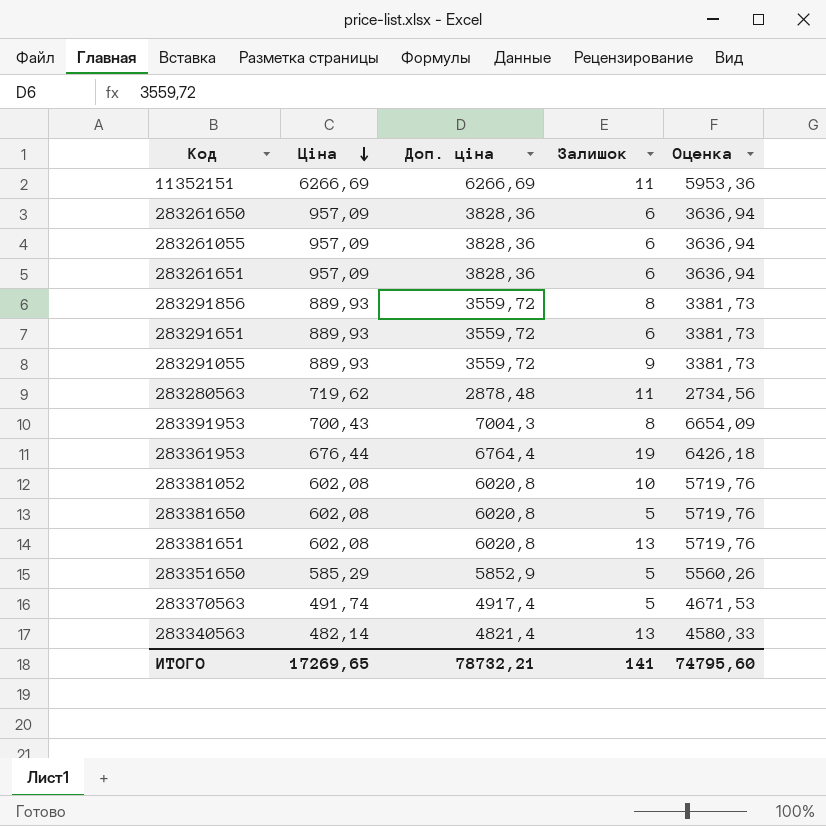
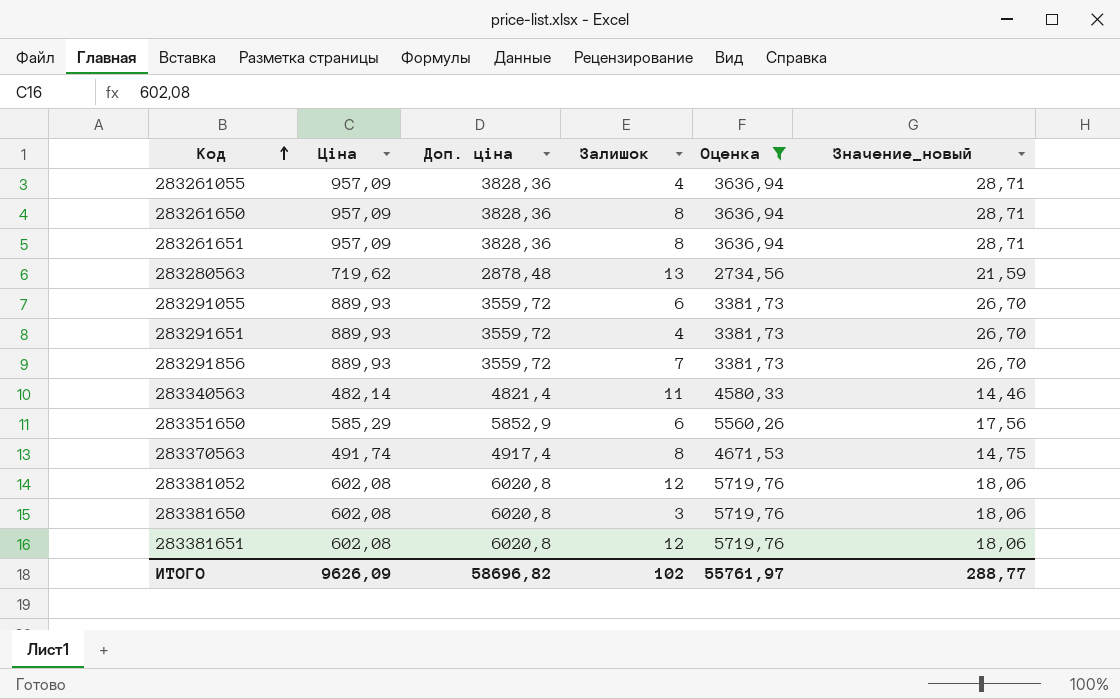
filter: none -> Оценка <= 5719,76
row order: Ціна descending -> Код ascending
column Значение_новый | formula: none -> [Ціна] * 0,03
283261055 | Залишок: 6 -> 4
283261650 | Залишок: 6 -> 8
283261651 | Залишок: 6 -> 8
283280563 | Залишок: 11 -> 13
283291055 | Залишок: 9 -> 6
283291651 | Залишок: 6 -> 4
283291856 | Залишок: 8 -> 7
283340563 | Залишок: 13 -> 11
283351650 | Залишок: 5 -> 6
283370563 | Залишок: 5 -> 8
283381052 | Залишок: 10 -> 12
283381650 | Залишок: 5 -> 3
283381651 | Залишок: 13 -> 12
ИТОГО | Ціна: 17269,65 -> 9626,09
ИТОГО | Доп. ціна: 78732,21 -> 58696,82
ИТОГО | Залишок: 141 -> 102
ИТОГО | Оценка: 74795,60 -> 55761,97

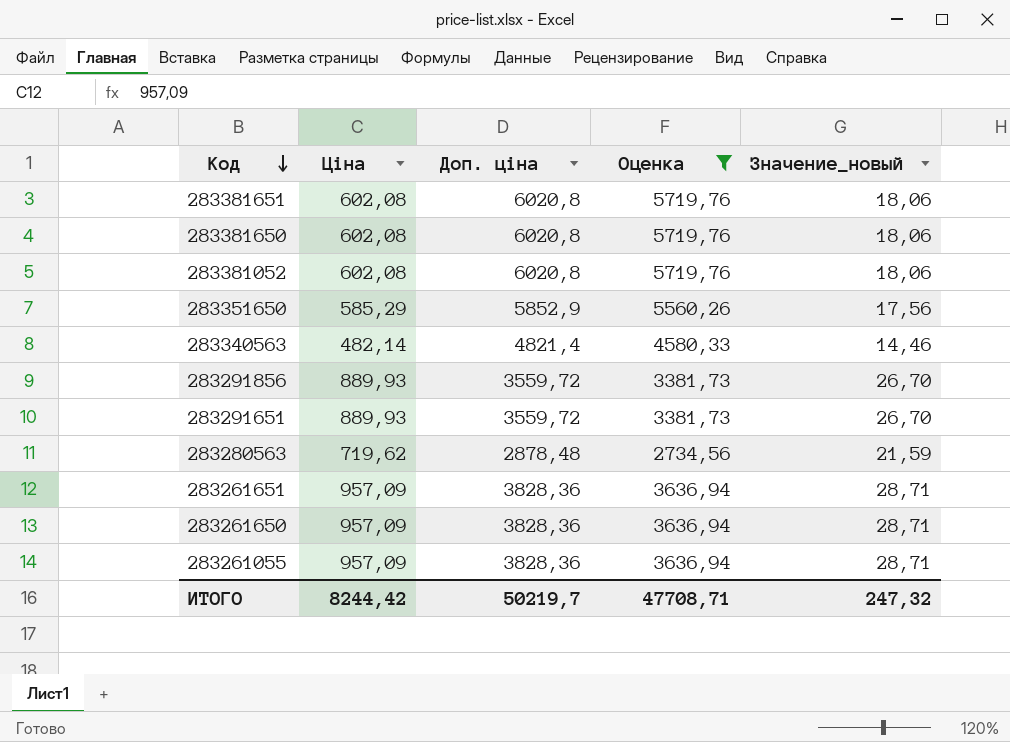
row order: Код ascending -> Код descending
column Залишок | position: 4 -> none
row 283291055: 889,93 | 3559,72 | 6 | 3381,73 | 26,70 -> none
row 283370563: 491,74 | 4917,4 | 8 | 4671,53 | 14,75 -> none
ИТОГО | Ціна: 9626,09 -> 8244,42
ИТОГО | Доп. ціна: 58696,82 -> 50219,7
ИТОГО | Оценка: 55761,97 -> 47708,71
ИТОГО | Значение_новый: 288,77 -> 247,32

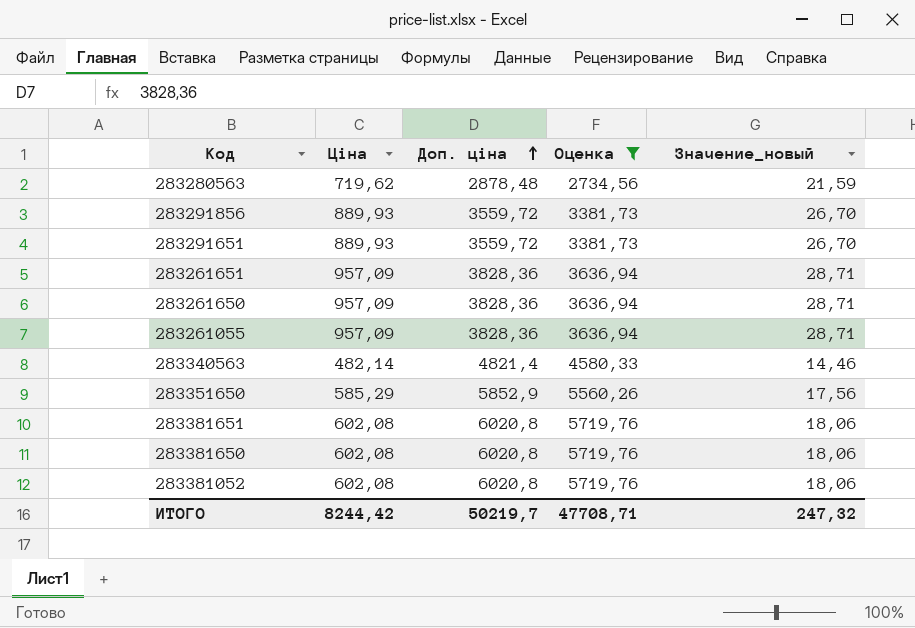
row order: Код descending -> Доп. ціна ascending

